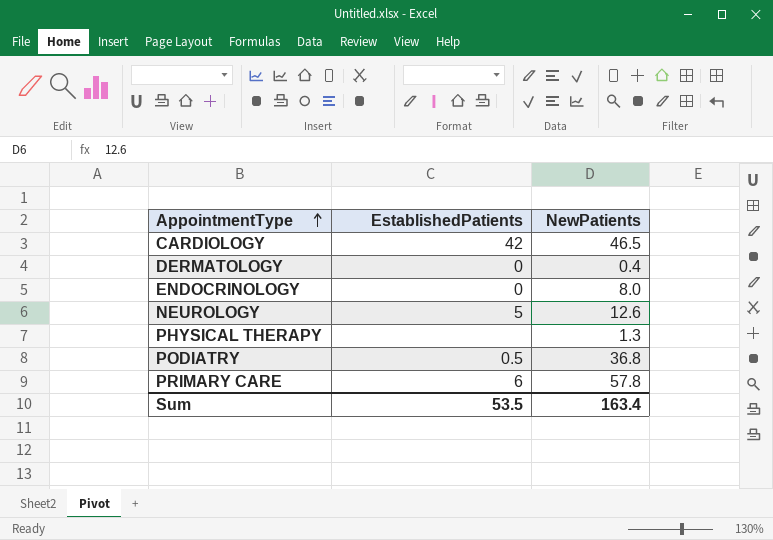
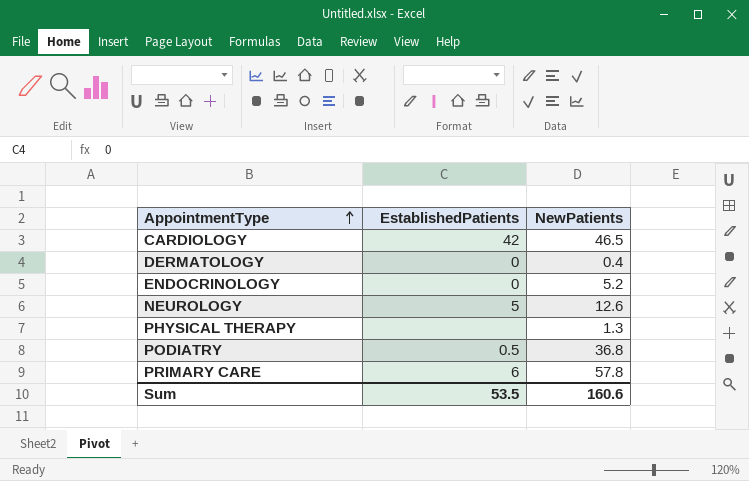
ENDOCRINOLOGY | NewPatients: 8.0 -> 5.2
Sum | NewPatients: 163.4 -> 160.6

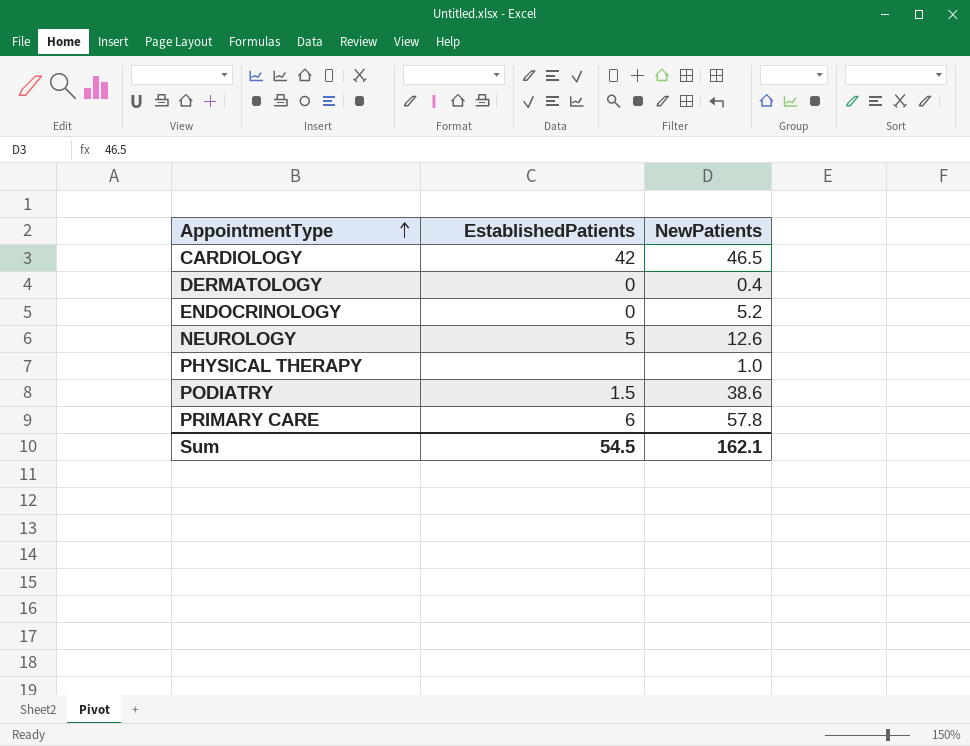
PHYSICAL THERAPY | NewPatients: 1.3 -> 1.0
PODIATRY | EstablishedPatients: 0.5 -> 1.5
PODIATRY | NewPatients: 36.8 -> 38.6
Sum | EstablishedPatients: 53.5 -> 54.5
Sum | NewPatients: 160.6 -> 162.1

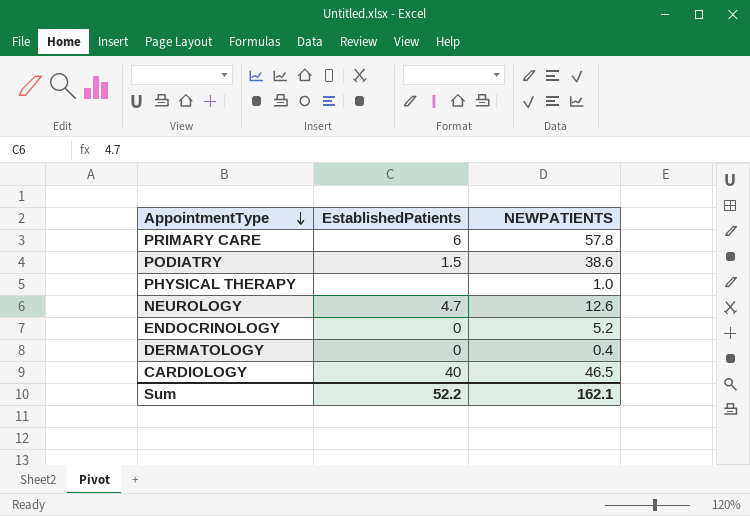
row order: AppointmentType ascending -> AppointmentType descending
column name: NewPatients -> NEWPATIENTS
NEUROLOGY | EstablishedPatients: 5 -> 4.7
CARDIOLOGY | EstablishedPatients: 42 -> 40
Sum | EstablishedPatients: 54.5 -> 52.2

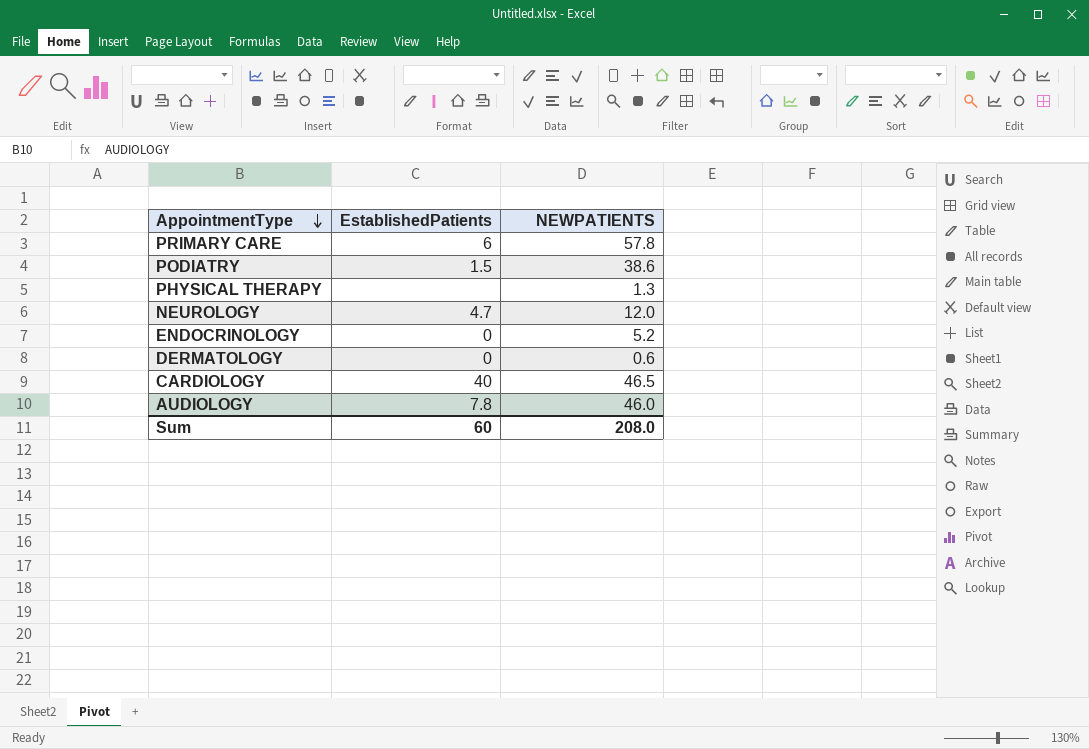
PHYSICAL THERAPY | NEWPATIENTS: 1.0 -> 1.3
NEUROLOGY | NEWPATIENTS: 12.6 -> 12.0
DERMATOLOGY | NEWPATIENTS: 0.4 -> 0.6
row AUDIOLOGY: none -> 7.8 | 46.0
Sum | EstablishedPatients: 52.2 -> 60
Sum | NEWPATIENTS: 162.1 -> 208.0

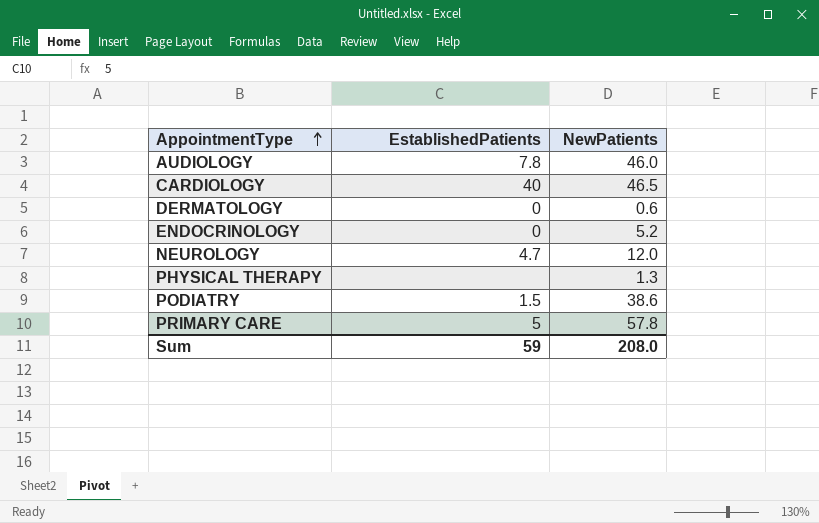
row order: AppointmentType descending -> AppointmentType ascending
column name: NEWPATIENTS -> NewPatients
PRIMARY CARE | EstablishedPatients: 6 -> 5
Sum | EstablishedPatients: 60 -> 59

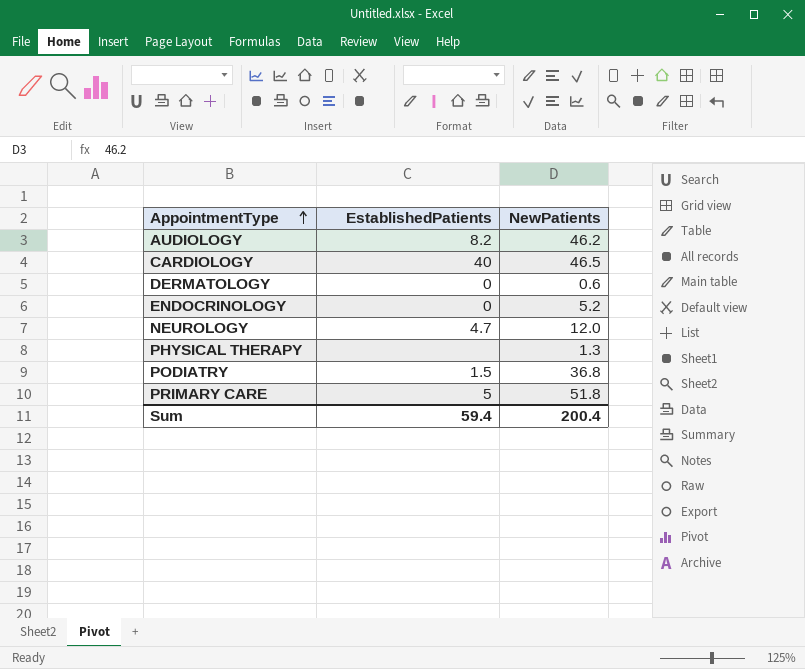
AUDIOLOGY | EstablishedPatients: 7.8 -> 8.2
AUDIOLOGY | NewPatients: 46.0 -> 46.2
PODIATRY | NewPatients: 38.6 -> 36.8
PRIMARY CARE | NewPatients: 57.8 -> 51.8
Sum | EstablishedPatients: 59 -> 59.4
Sum | NewPatients: 208.0 -> 200.4

